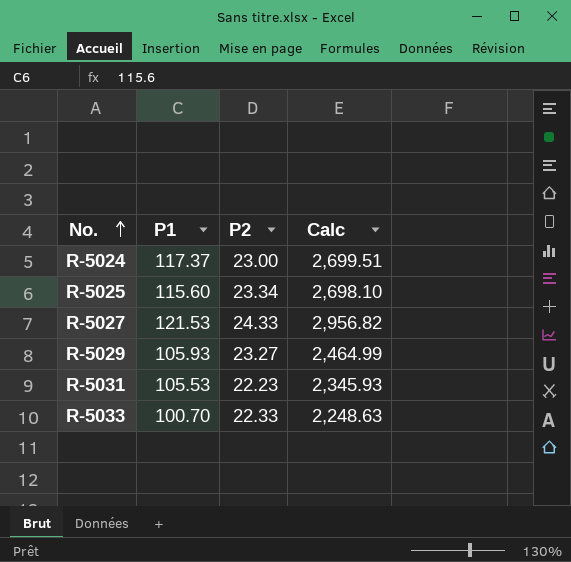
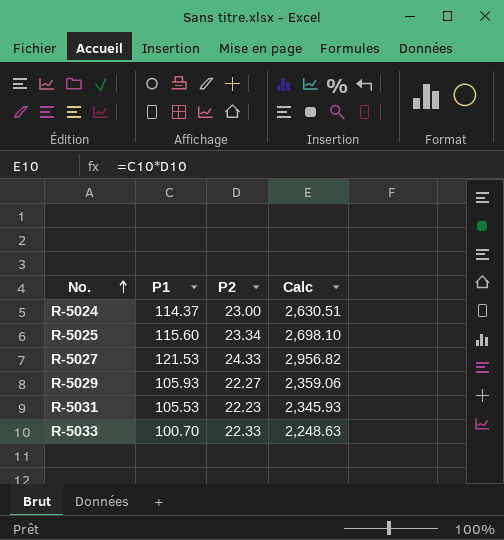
R-5024 | P1: 117.37 -> 114.37
R-5024 | Calc: 2,699.51 -> 2,630.51
R-5029 | P2: 23.27 -> 22.27
R-5029 | Calc: 2,464.99 -> 2,359.06

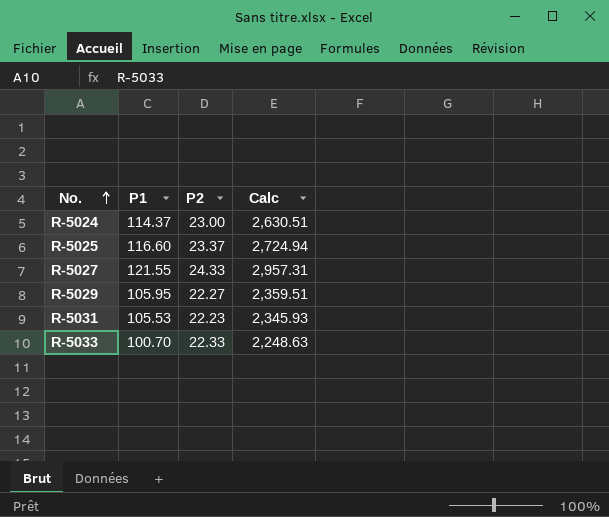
R-5025 | P1: 115.60 -> 116.60
R-5025 | P2: 23.34 -> 23.37
R-5025 | Calc: 2,698.10 -> 2,724.94
R-5027 | P1: 121.53 -> 121.55
R-5027 | Calc: 2,956.82 -> 2,957.31
R-5029 | P1: 105.93 -> 105.95
R-5029 | Calc: 2,359.06 -> 2,359.51

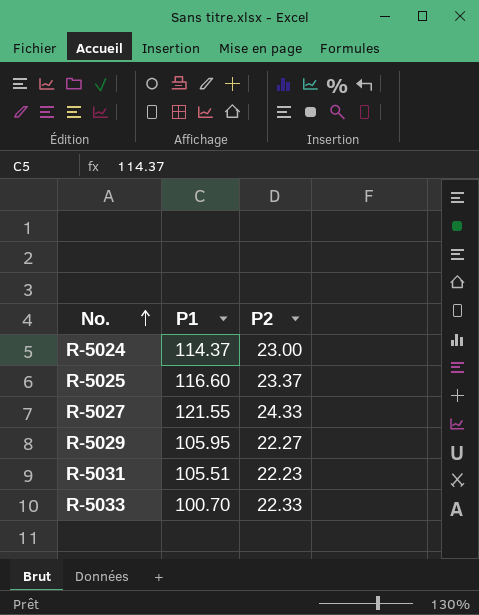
column Calc | formula: [P1] * [P2] -> none
R-5031 | P1: 105.53 -> 105.51

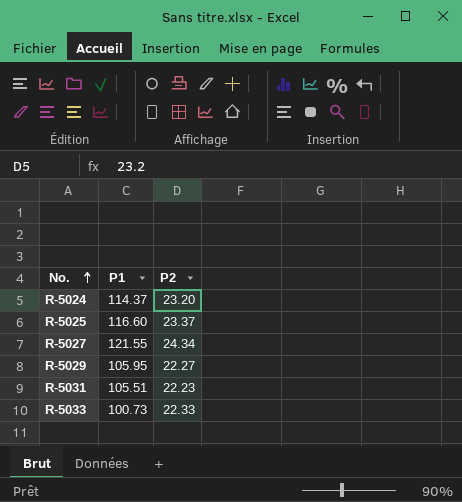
R-5024 | P2: 23.00 -> 23.20
R-5027 | P2: 24.33 -> 24.34
R-5033 | P1: 100.70 -> 100.73

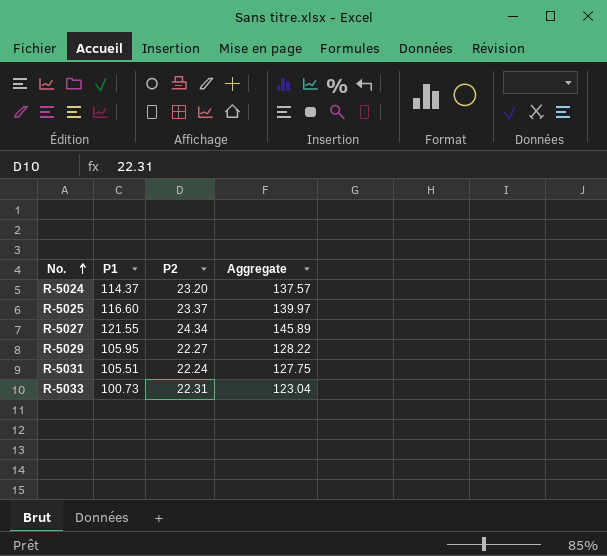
column Aggregate | formula: none -> [P1] + [P2]
R-5031 | P2: 22.23 -> 22.24
R-5033 | P2: 22.33 -> 22.31

